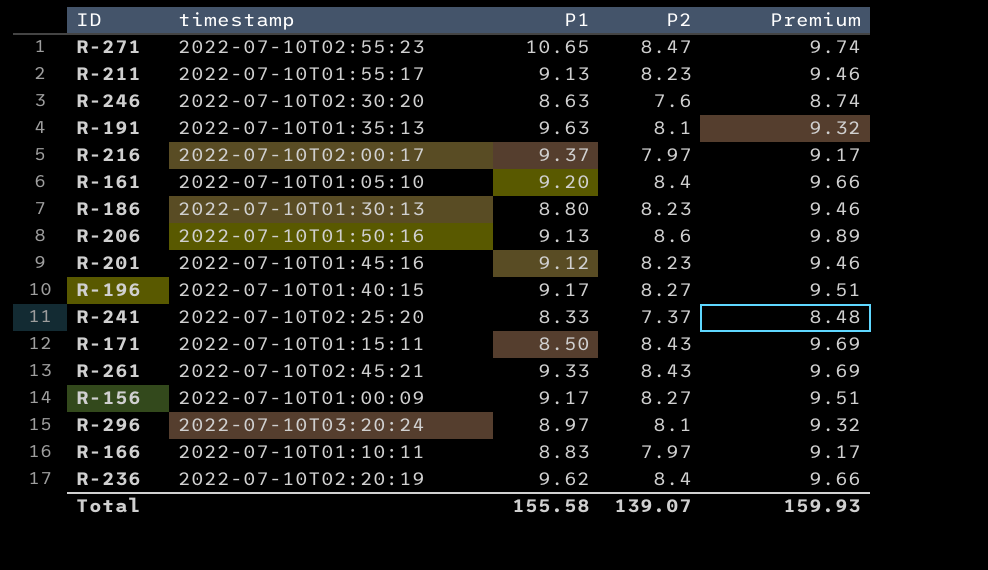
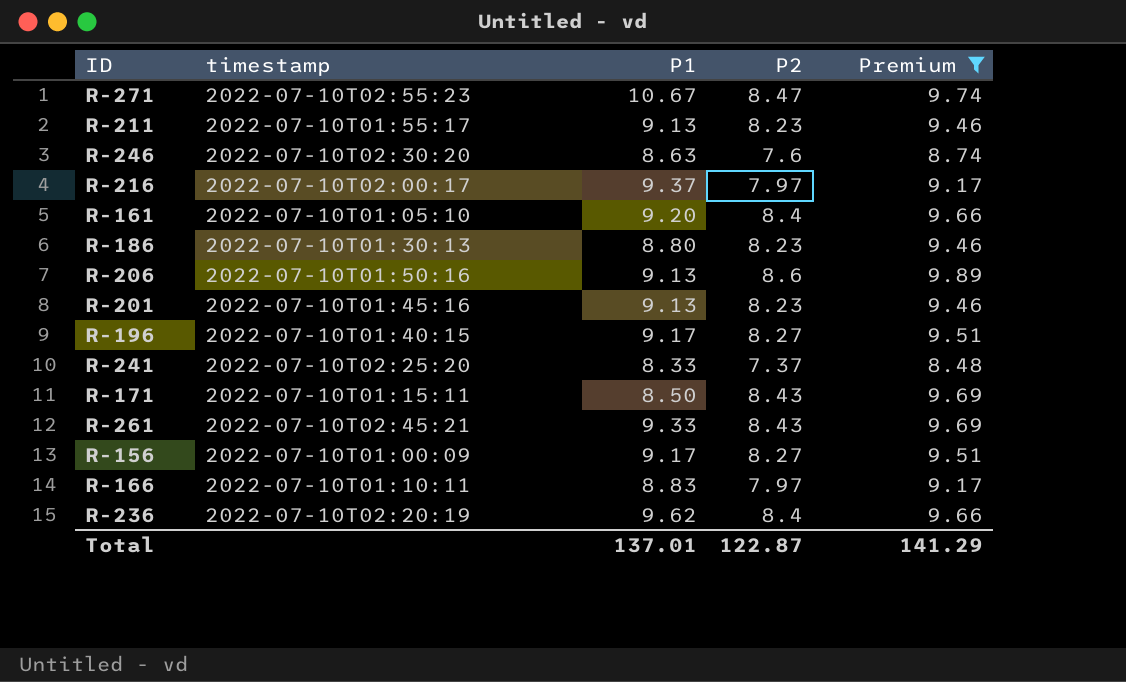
filter: none -> Premium != 9.32
R-271 | P1: 10.65 -> 10.67
R-201 | P1: 9.12 -> 9.13
Total | P1: 155.58 -> 137.01
Total | P2: 139.07 -> 122.87
Total | Premium: 159.93 -> 141.29

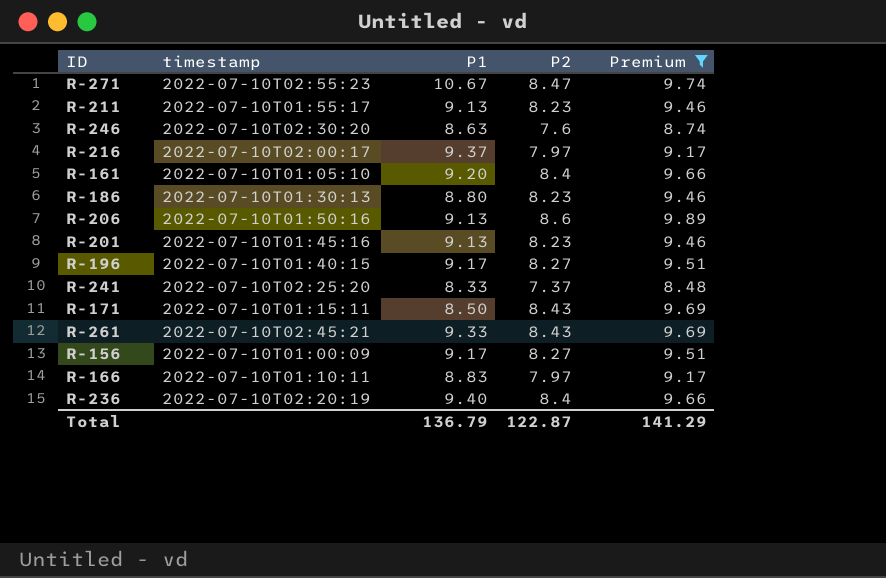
R-236 | P1: 9.62 -> 9.40
Total | P1: 137.01 -> 136.79

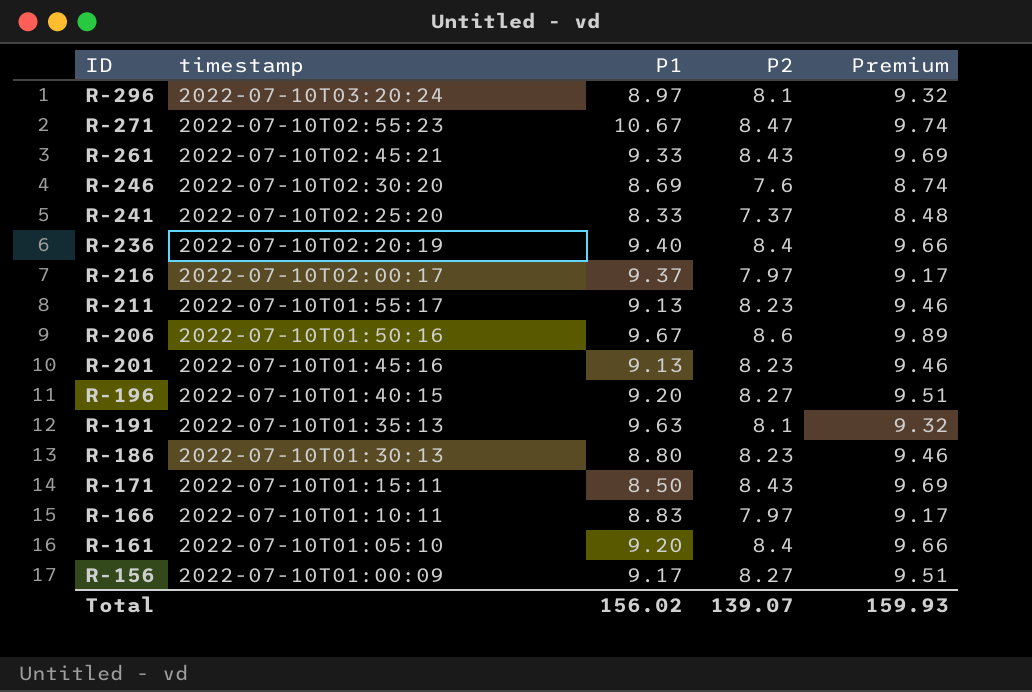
filter: Premium != 9.32 -> none
row order: none -> ID descending
R-246 | P1: 8.63 -> 8.69
R-206 | P1: 9.13 -> 9.67
R-196 | P1: 9.17 -> 9.20
Total | P1: 136.79 -> 156.02
Total | P2: 122.87 -> 139.07
Total | Premium: 141.29 -> 159.93

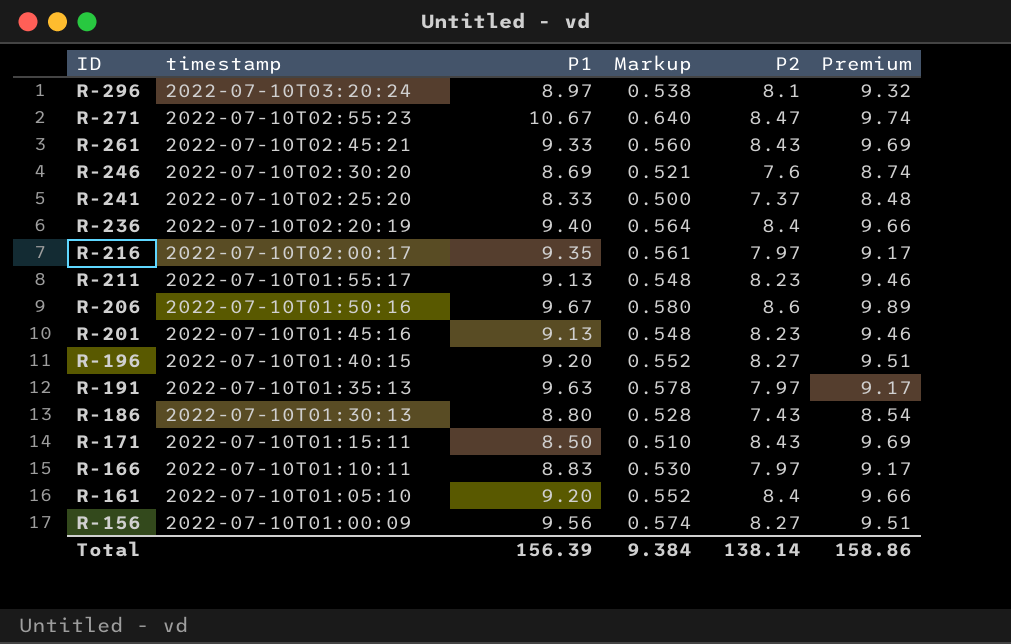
column Markup | formula: none -> [P1] * 0.06
R-216 | P1: 9.37 -> 9.35
R-191 | P2: 8.1 -> 7.97
R-191 | Premium: 9.32 -> 9.17
R-186 | P2: 8.23 -> 7.43
R-186 | Premium: 9.46 -> 8.54
R-156 | P1: 9.17 -> 9.56
Total | P1: 156.02 -> 156.39
Total | P2: 139.07 -> 138.14
Total | Premium: 159.93 -> 158.86

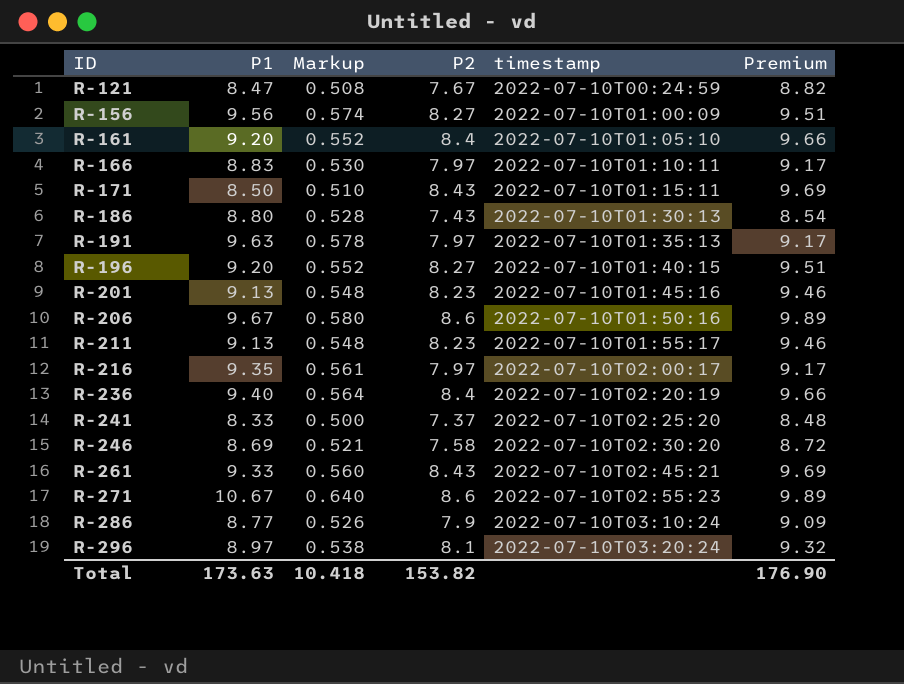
row order: ID descending -> ID ascending
column timestamp | position: 2 -> 5
row R-121: none -> 8.47 | 0.508 | 7.67 | 2022-07-10T00:24:59 | 8.82
R-246 | P2: 7.6 -> 7.58
R-246 | Premium: 8.74 -> 8.72
R-271 | P2: 8.47 -> 8.6
R-271 | Premium: 9.74 -> 9.89
row R-286: none -> 8.77 | 0.526 | 7.9 | 2022-07-10T03:10:24 | 9.09
Total | P1: 156.39 -> 173.63
Total | Markup: 9.384 -> 10.418
Total | P2: 138.14 -> 153.82
Total | Premium: 158.86 -> 176.90

